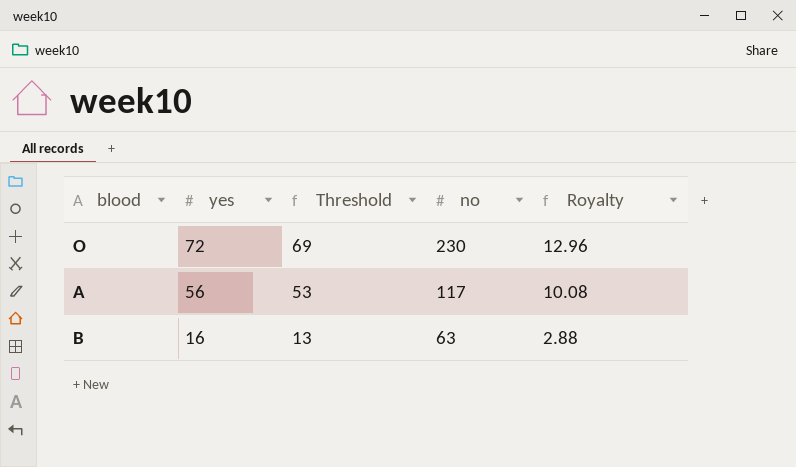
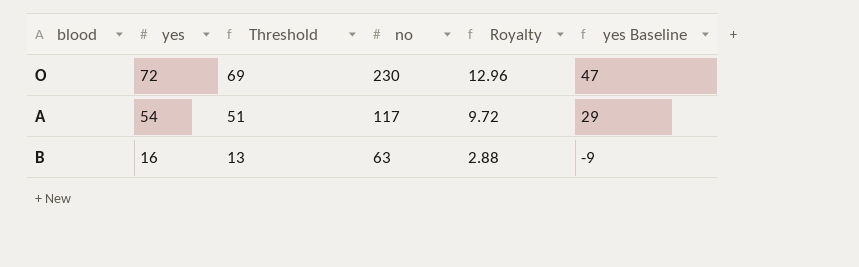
column yes Baseline | formula: none -> [yes] - 25
A | yes: 56 -> 54
A | Threshold: 53 -> 51
A | Royalty: 10.08 -> 9.72

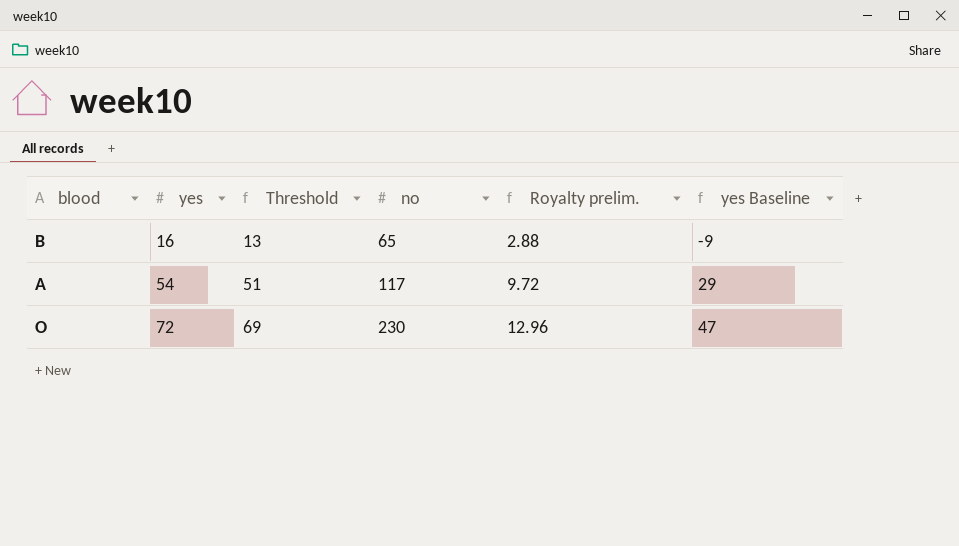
row order: yes descending -> yes ascending
column name: Royalty -> Royalty prelim.
B | no: 63 -> 65

